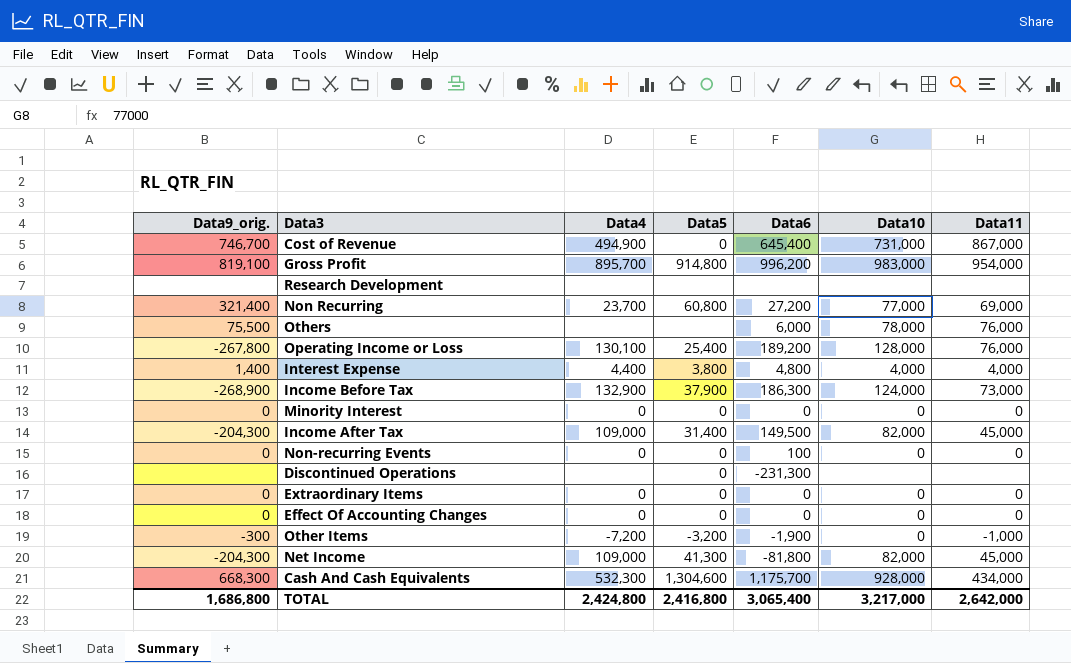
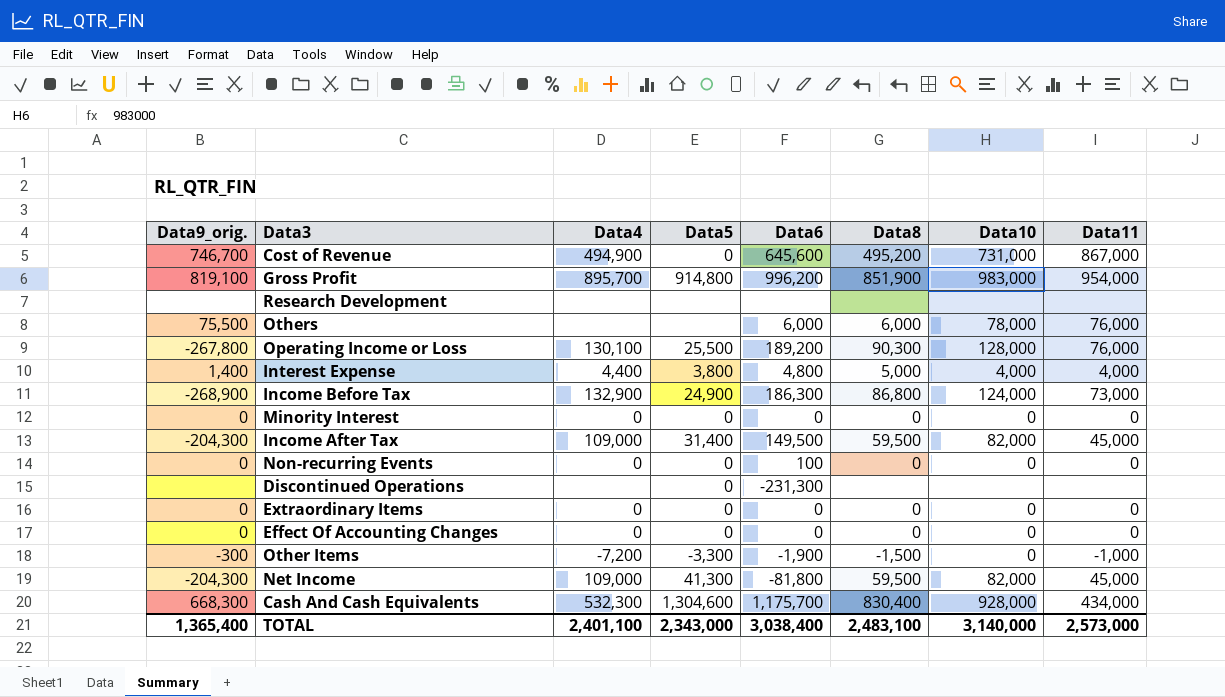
column Data8 | position: none -> 6
row Non Recurring: 321,400 | 23,700 | 60,800 | 27,200 | 77,000 | 69,000 -> none
Cost of Revenue | Data6: 645,400 -> 645,600
Operating Income or Loss | Data5: 25,400 -> 25,500
Income Before Tax | Data5: 37,900 -> 24,900
Other Items | Data5: -3,200 -> -3,300
TOTAL | Data9_orig.: 1,686,800 -> 1,365,400
TOTAL | Data4: 2,424,800 -> 2,401,100
TOTAL | Data5: 2,416,800 -> 2,343,000
TOTAL | Data6: 3,065,400 -> 3,038,400
TOTAL | Data10: 3,217,000 -> 3,140,000
TOTAL | Data11: 2,642,000 -> 2,573,000

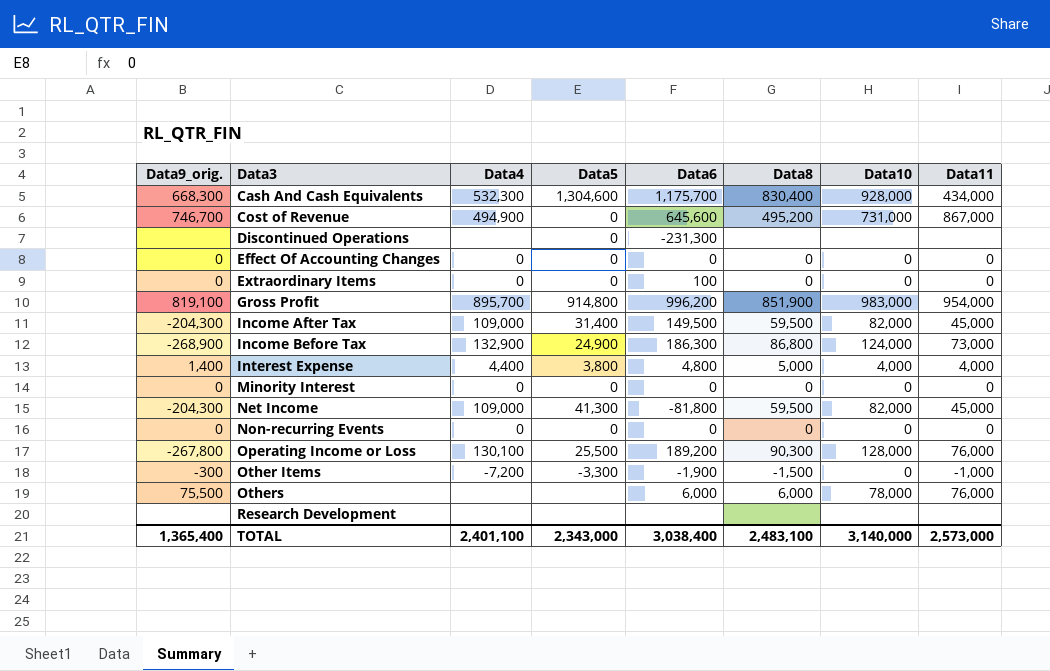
row order: none -> Data3 ascending
Extraordinary Items | Data6: 0 -> 100
Non-recurring Events | Data6: 100 -> 0

